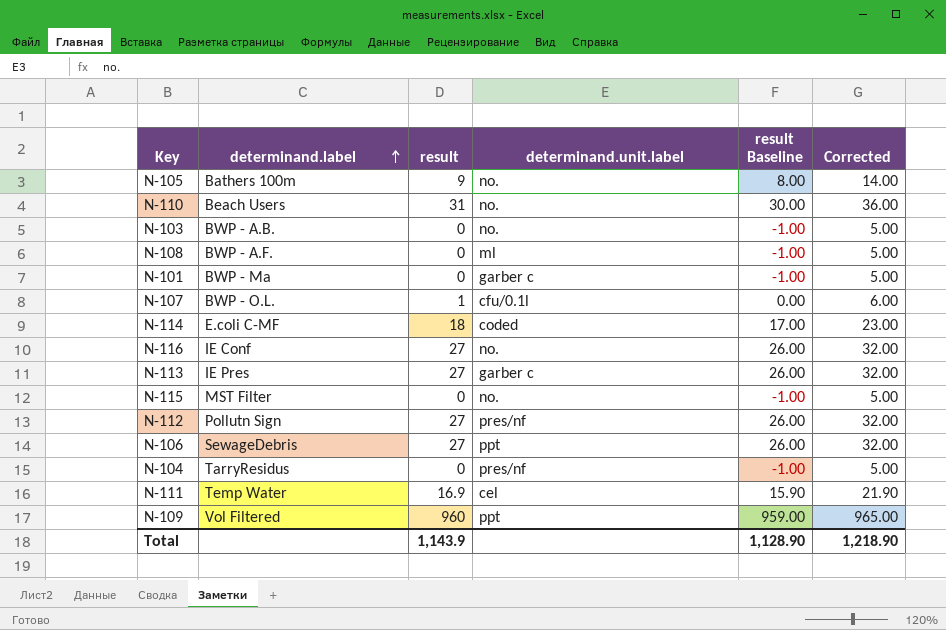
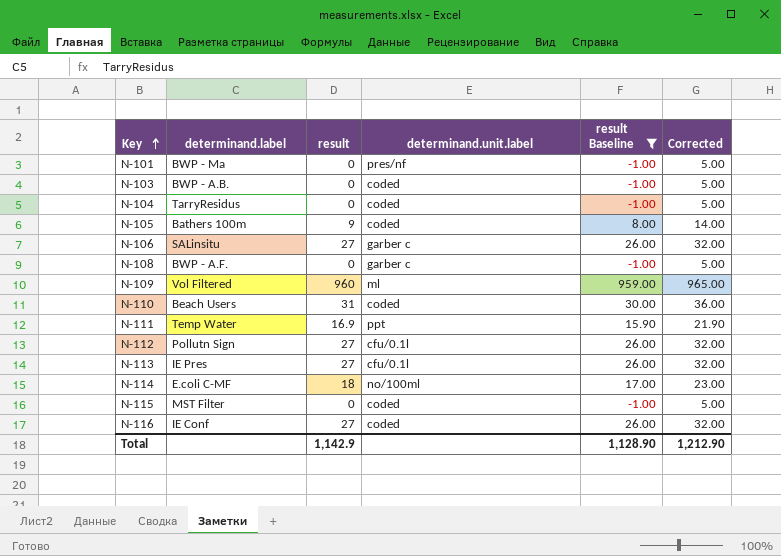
filter: none -> result Baseline != 0.00
row order: determinand.label ascending -> Key ascending
N-101 | determinand.unit.label: garber c -> pres/nf
N-103 | determinand.unit.label: no. -> coded
N-104 | determinand.unit.label: pres/nf -> coded
N-105 | determinand.unit.label: no. -> coded
N-106 | determinand.label: SewageDebris -> SALinsitu
N-106 | determinand.unit.label: ppt -> garber c
N-108 | determinand.unit.label: ml -> garber c
N-109 | determinand.unit.label: ppt -> ml
N-110 | determinand.unit.label: no. -> coded
N-111 | determinand.unit.label: cel -> ppt
N-112 | determinand.unit.label: pres/nf -> cfu/0.1l
N-113 | determinand.unit.label: garber c -> cfu/0.1l
N-114 | determinand.unit.label: coded -> no/100ml
N-115 | determinand.unit.label: no. -> coded
N-116 | determinand.unit.label: no. -> coded
Total | result: 1,143.9 -> 1,142.9
Total | Corrected: 1,218.90 -> 1,212.90

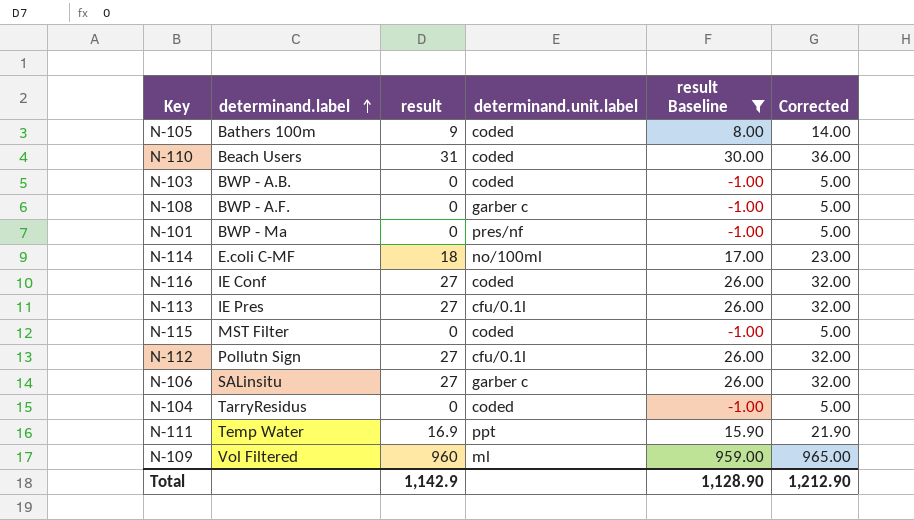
row order: Key ascending -> determinand.label ascending

